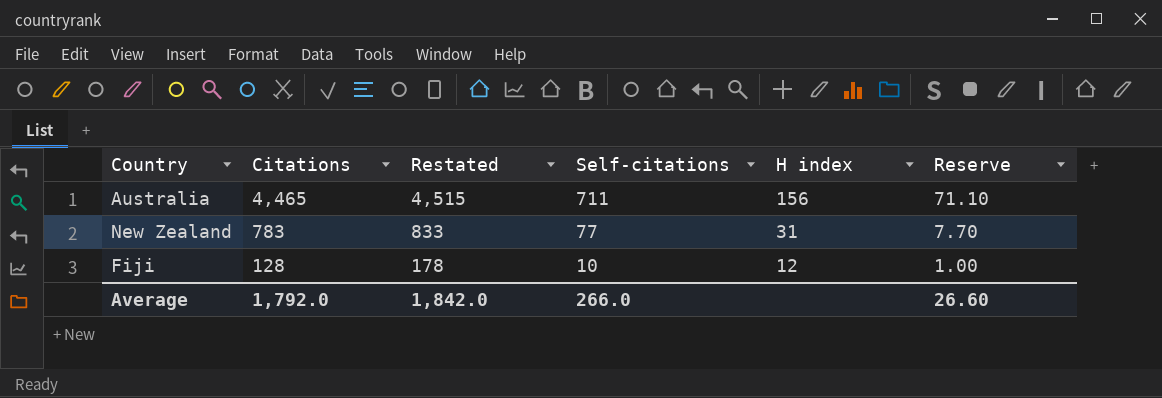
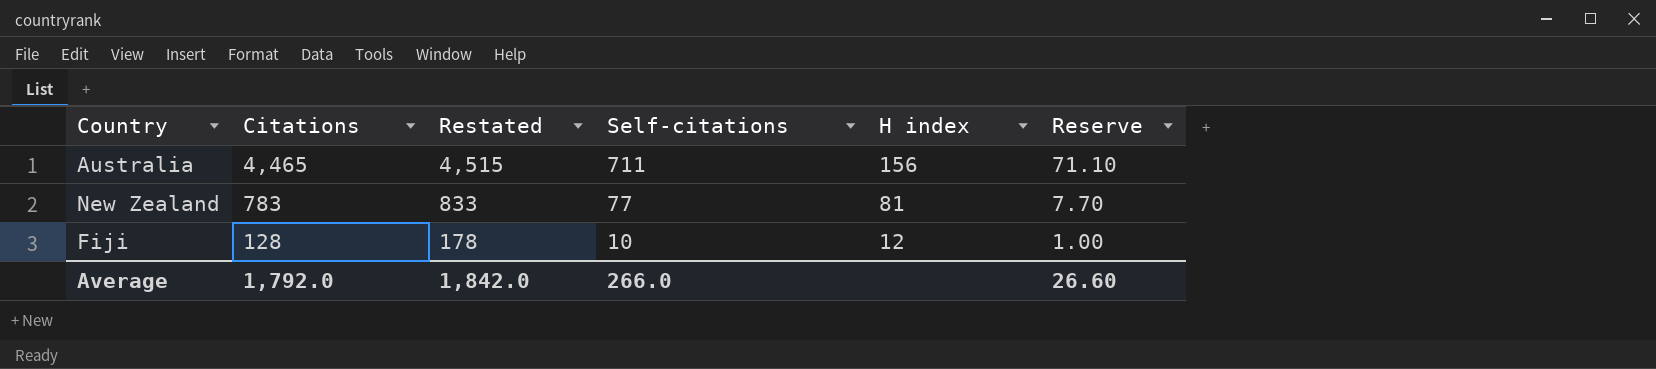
New Zealand | H index: 31 -> 81

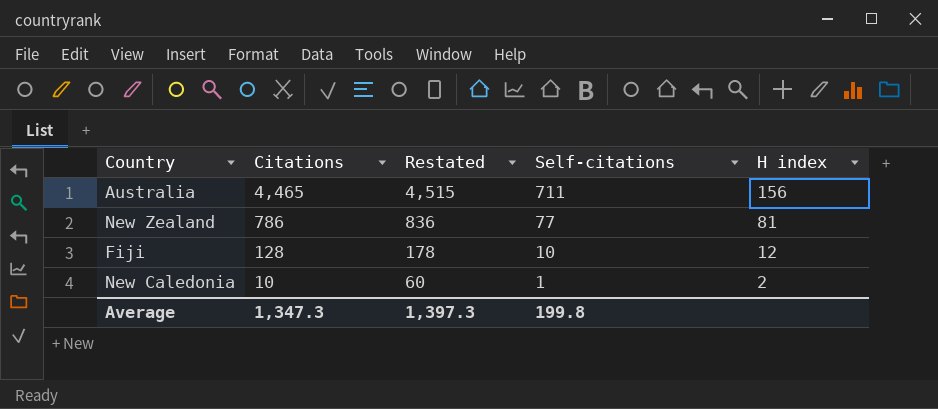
column Reserve | formula: [Self-citations] * 0.1 -> none
New Zealand | Citations: 783 -> 786
New Zealand | Restated: 833 -> 836
row New Caledonia: none -> 10 | 60 | 1 | 2
Average | Citations: 1,792.0 -> 1,347.3
Average | Restated: 1,842.0 -> 1,397.3
Average | Self-citations: 266.0 -> 199.8

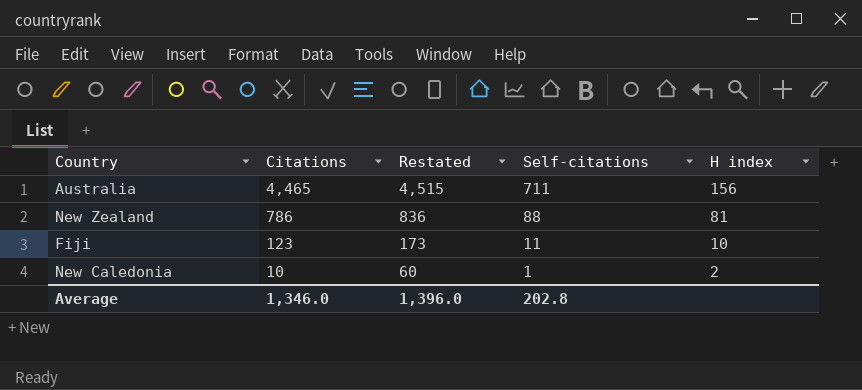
New Zealand | Self-citations: 77 -> 88
Fiji | Citations: 128 -> 123
Fiji | Restated: 178 -> 173
Fiji | Self-citations: 10 -> 11
Fiji | H index: 12 -> 10
Average | Citations: 1,347.3 -> 1,346.0
Average | Restated: 1,397.3 -> 1,396.0
Average | Self-citations: 199.8 -> 202.8

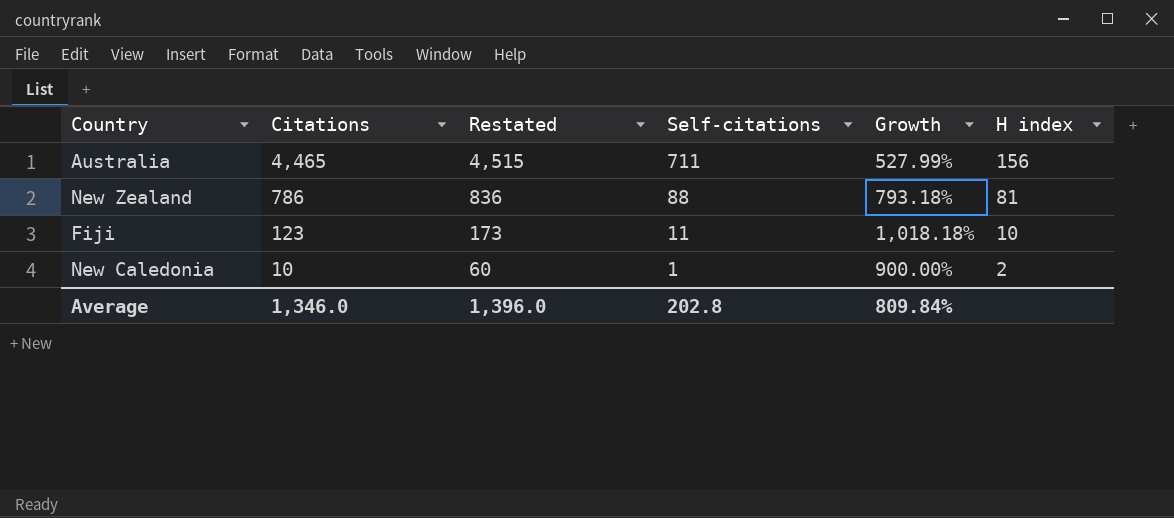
column Growth | formula: none -> ([Citations] - [Self-citations]) / [Self-citations]

